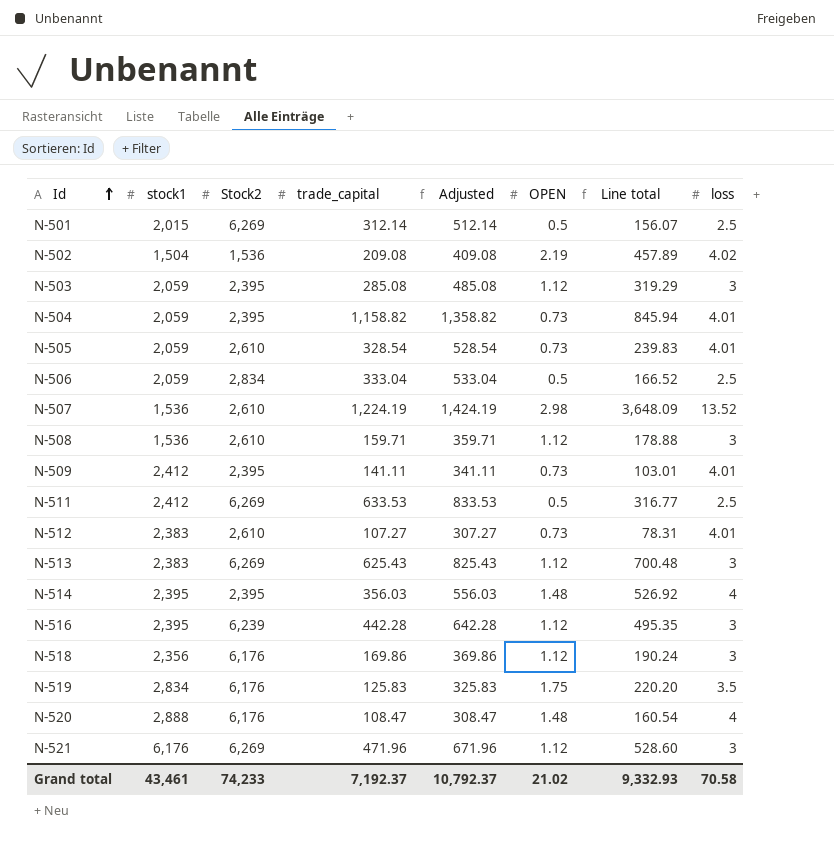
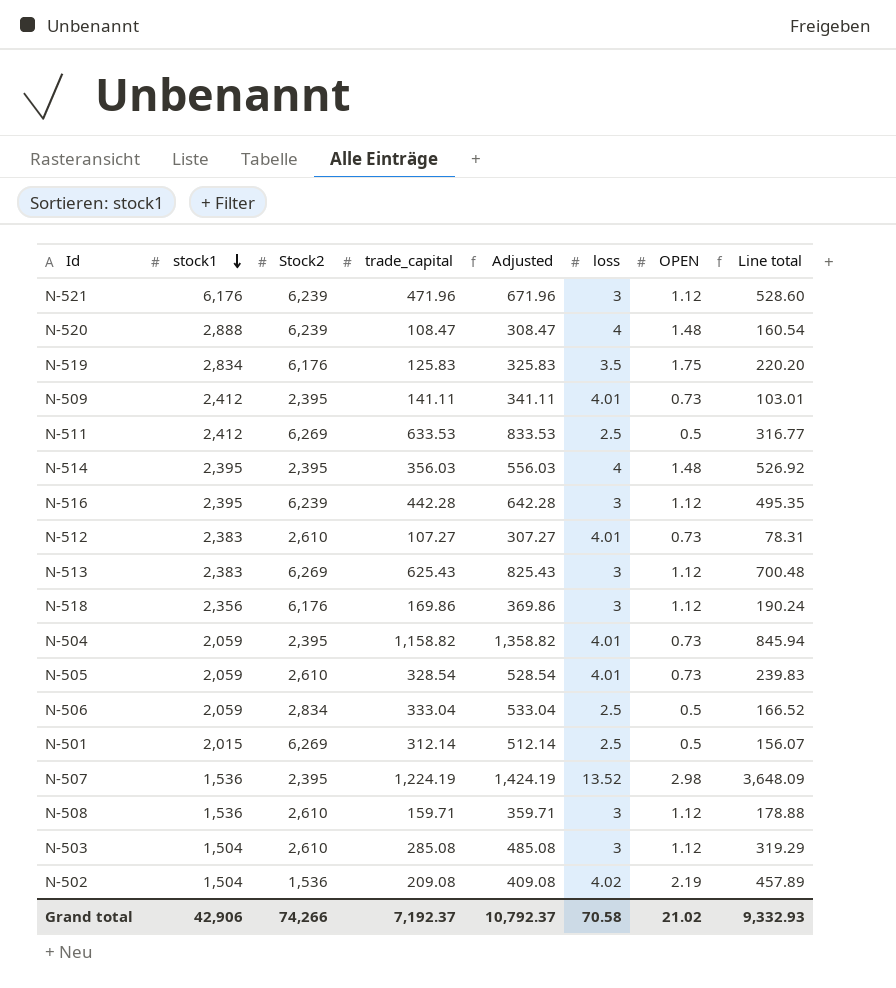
row order: Id ascending -> stock1 descending
column loss | position: 8 -> 6
N-521 | Stock2: 6,269 -> 6,239
N-520 | Stock2: 6,176 -> 6,239
N-507 | Stock2: 2,610 -> 2,395
N-503 | stock1: 2,059 -> 1,504
N-503 | Stock2: 2,395 -> 2,610
Grand total | stock1: 43,461 -> 42,906
Grand total | Stock2: 74,233 -> 74,266

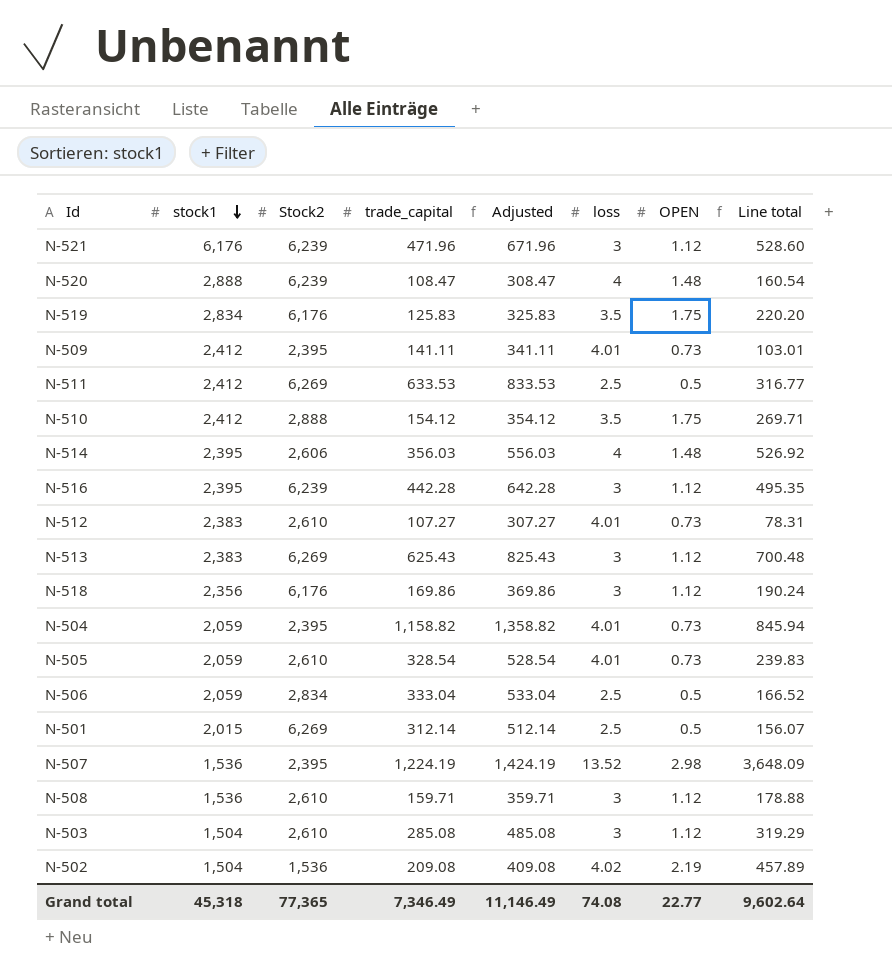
row N-510: none -> 2,412 | 2,888 | 154.12 | 354.12 | 3.5 | 1.75 | 269.71
N-514 | Stock2: 2,395 -> 2,606
Grand total | stock1: 42,906 -> 45,318
Grand total | Stock2: 74,266 -> 77,365
Grand total | trade_capital: 7,192.37 -> 7,346.49
Grand total | Adjusted: 10,792.37 -> 11,146.49
Grand total | loss: 70.58 -> 74.08
Grand total | OPEN: 21.02 -> 22.77
Grand total | Line total: 9,332.93 -> 9,602.64

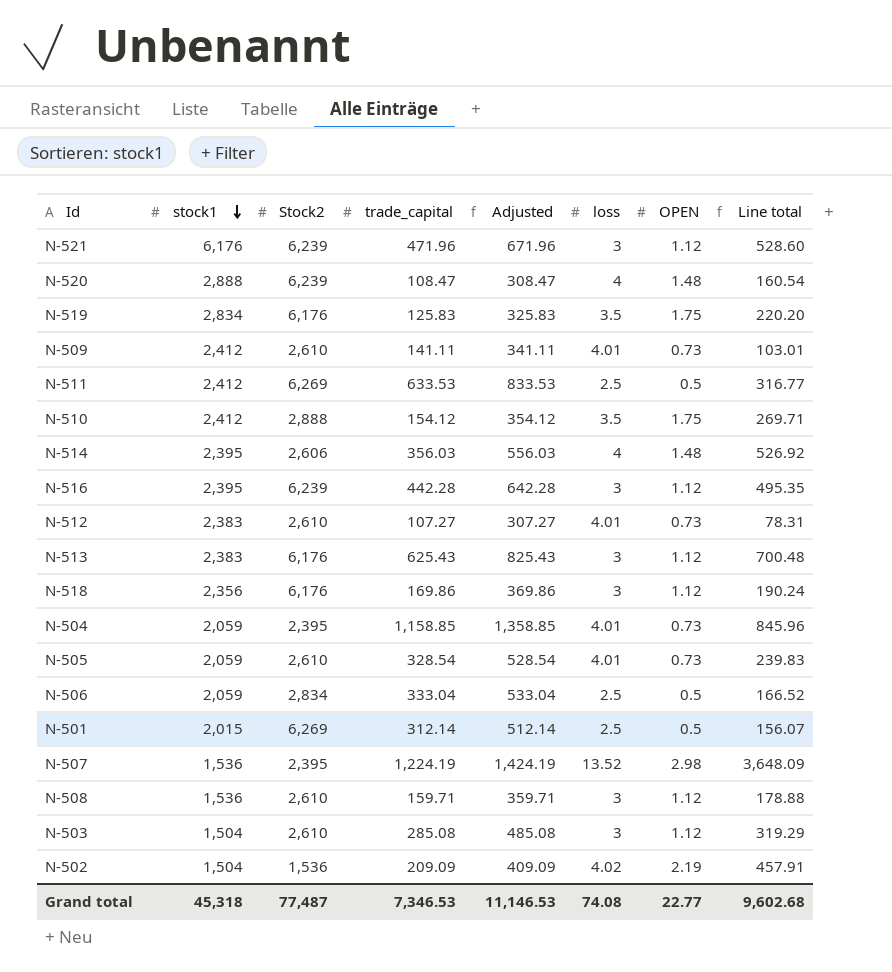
N-509 | Stock2: 2,395 -> 2,610
N-513 | Stock2: 6,269 -> 6,176
N-504 | trade_capital: 1,158.82 -> 1,158.85
N-504 | Adjusted: 1,358.82 -> 1,358.85
N-504 | Line total: 845.94 -> 845.96
N-502 | trade_capital: 209.08 -> 209.09
N-502 | Adjusted: 409.08 -> 409.09
N-502 | Line total: 457.89 -> 457.91
Grand total | Stock2: 77,365 -> 77,487
Grand total | trade_capital: 7,346.49 -> 7,346.53
Grand total | Adjusted: 11,146.49 -> 11,146.53
Grand total | Line total: 9,602.64 -> 9,602.68

